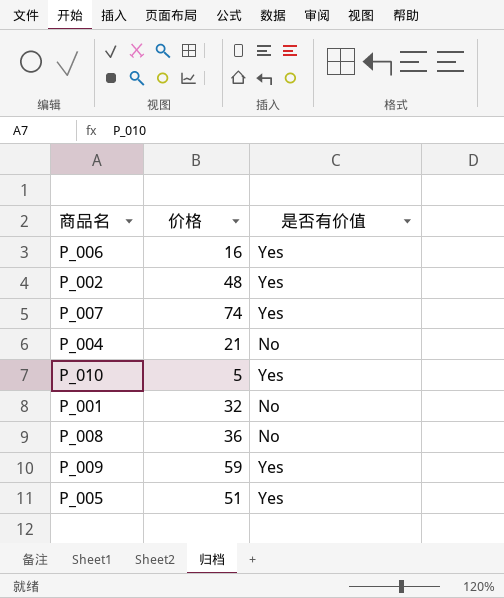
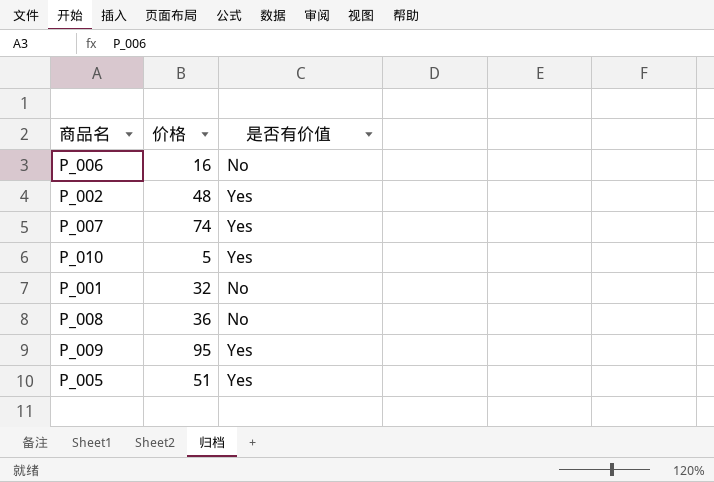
row P_004: 21 | No -> none
P_006 | 是否有价值: Yes -> No
P_009 | 价格: 59 -> 95

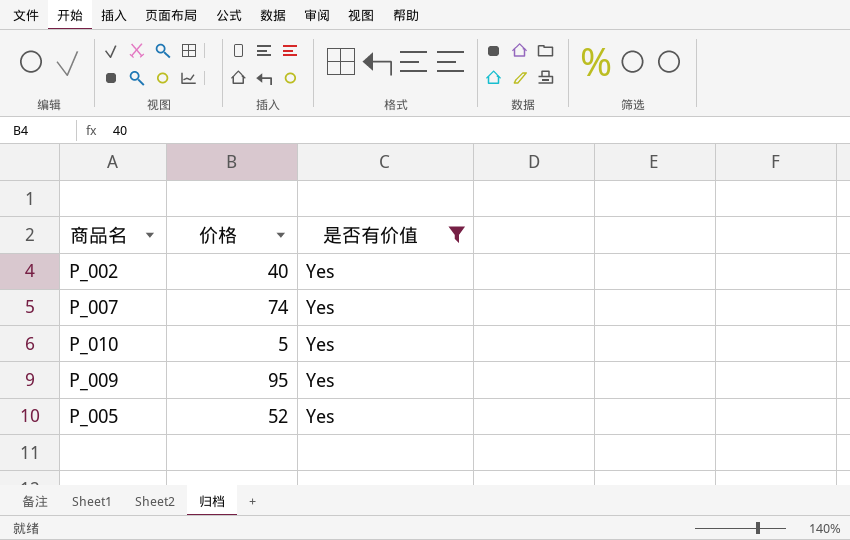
filter: none -> 是否有价值 = Yes
P_002 | 价格: 48 -> 40
P_005 | 价格: 51 -> 52

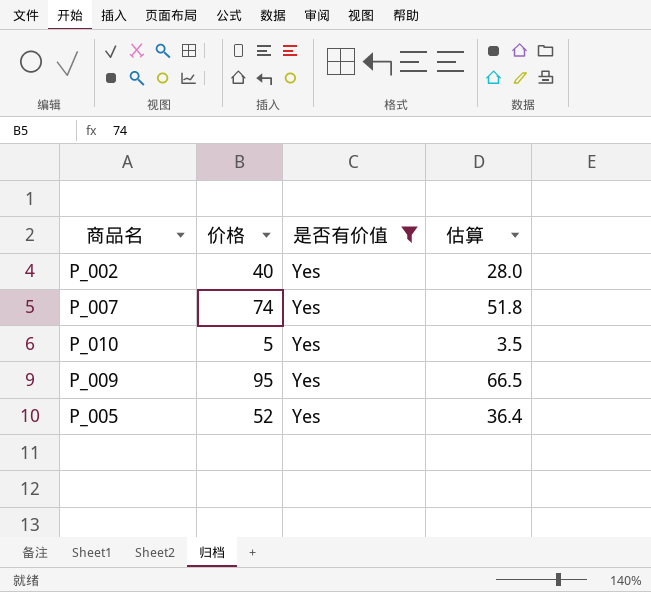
column 估算 | formula: none -> [价格] * 0.7

